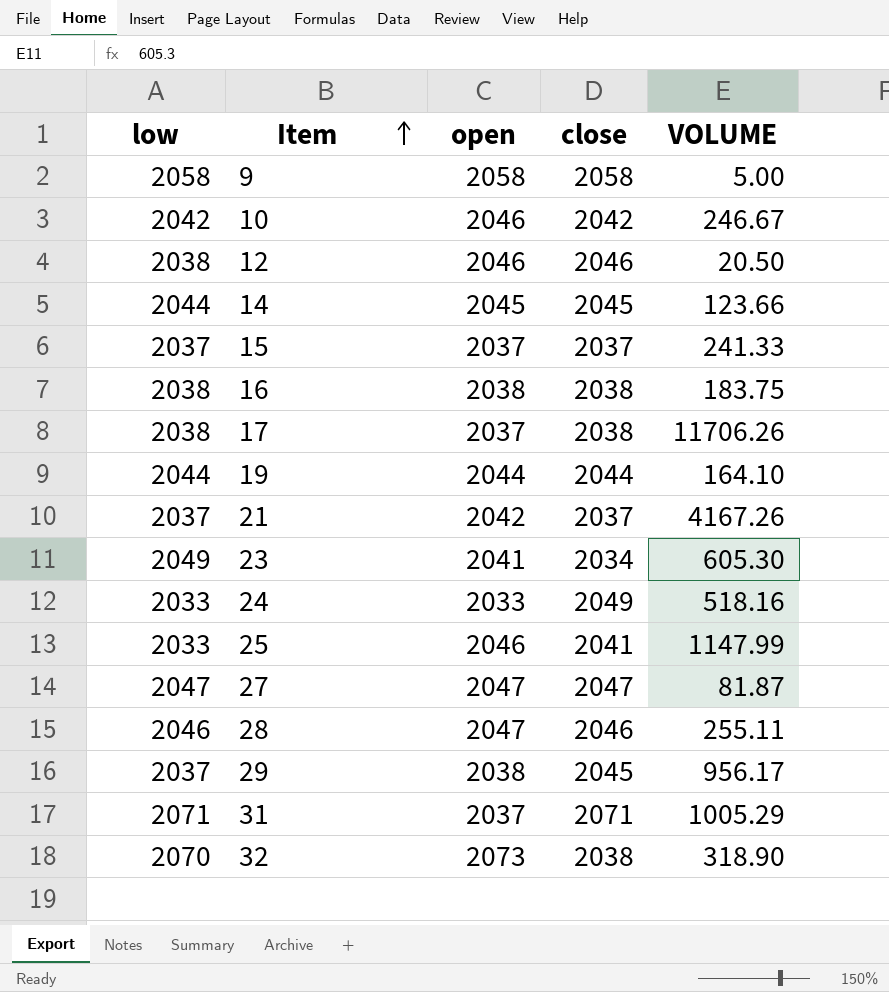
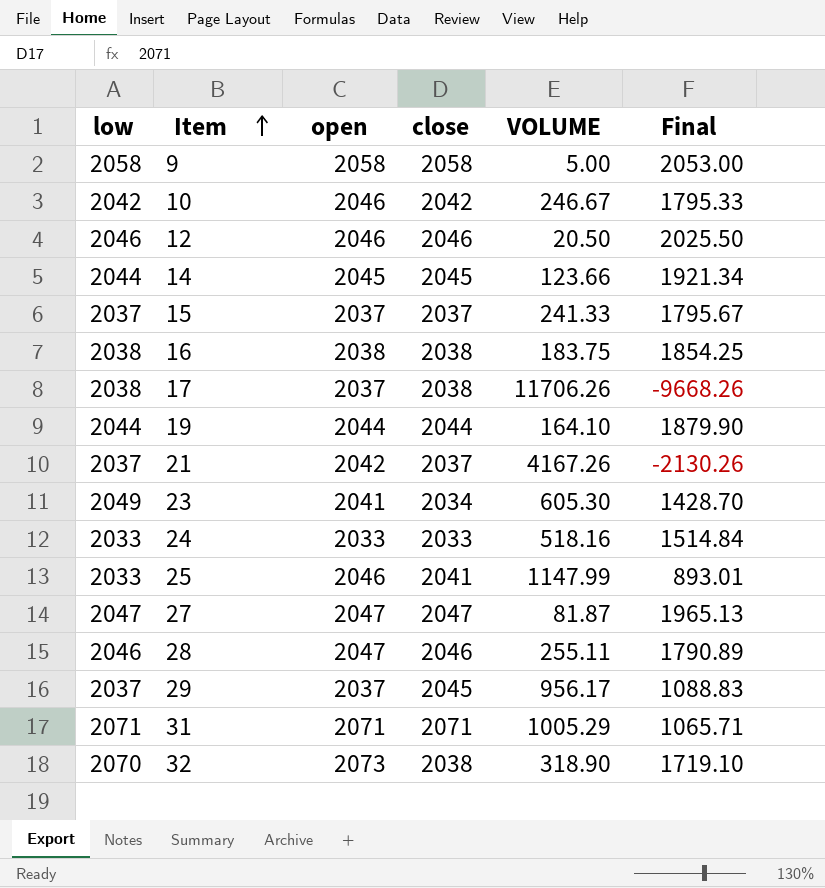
column Final | formula: none -> [close] - [VOLUME]
12 | low: 2038 -> 2046
24 | close: 2049 -> 2033
29 | open: 2038 -> 2037
31 | open: 2037 -> 2071

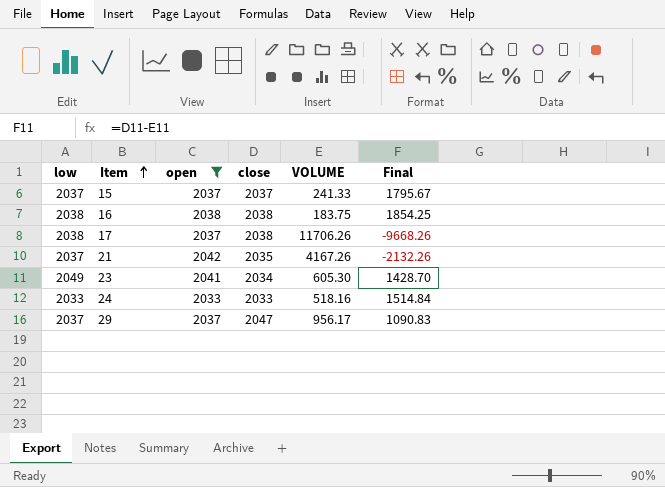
filter: none -> open <= 2042
21 | close: 2037 -> 2035
21 | Final: -2130.26 -> -2132.26
29 | close: 2045 -> 2047
29 | Final: 1088.83 -> 1090.83

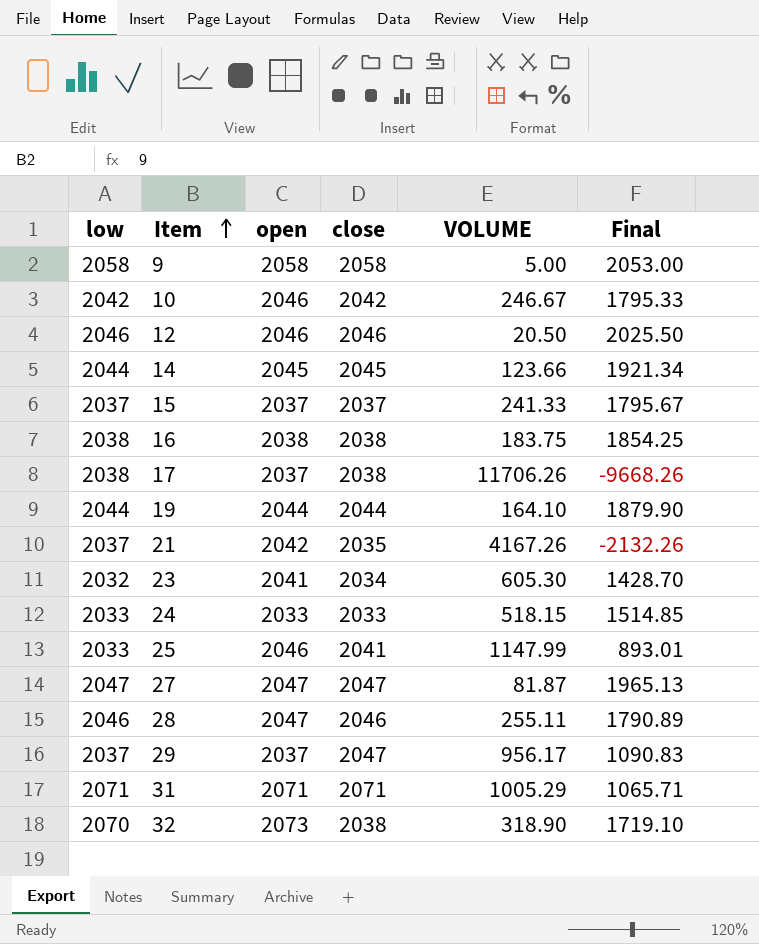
filter: open <= 2042 -> none
23 | low: 2049 -> 2032
24 | VOLUME: 518.16 -> 518.15
24 | Final: 1514.84 -> 1514.85

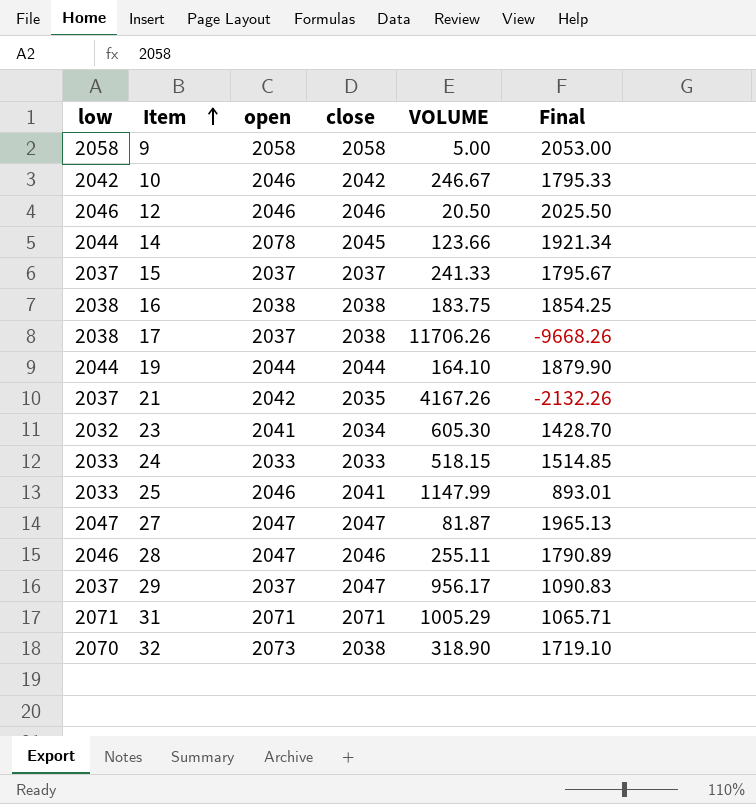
14 | open: 2045 -> 2078

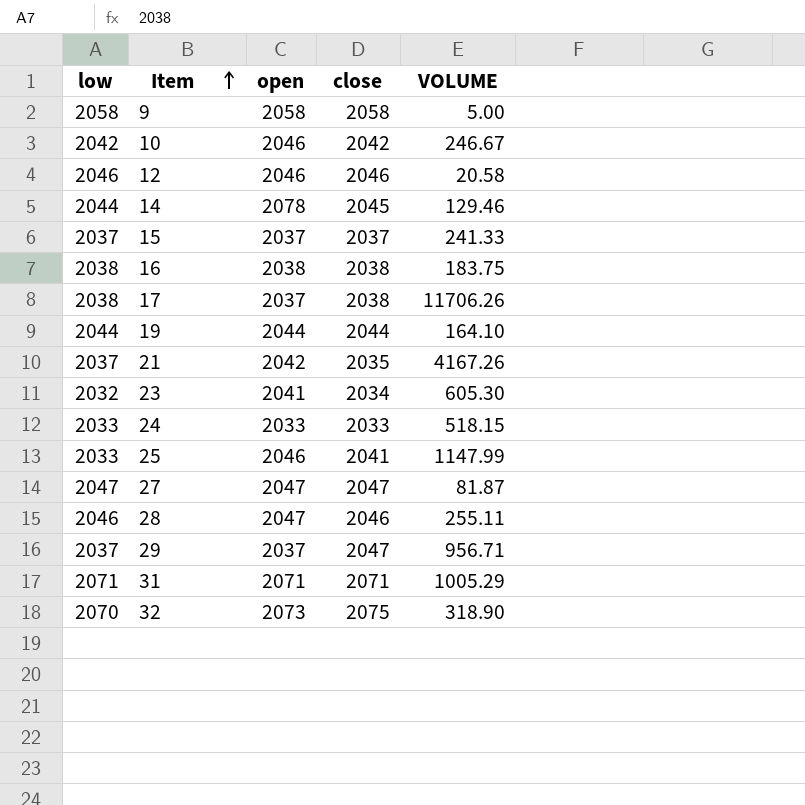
column Final | formula: [close] - [VOLUME] -> none
12 | VOLUME: 20.50 -> 20.58
14 | VOLUME: 123.66 -> 129.46
29 | VOLUME: 956.17 -> 956.71
32 | close: 2038 -> 2075

